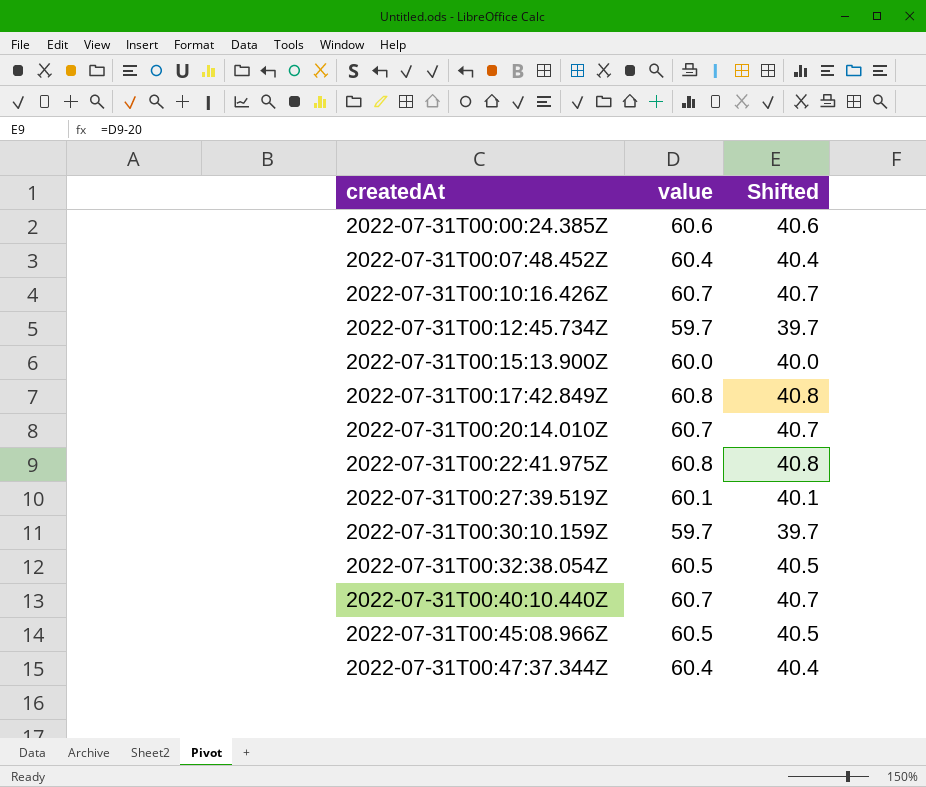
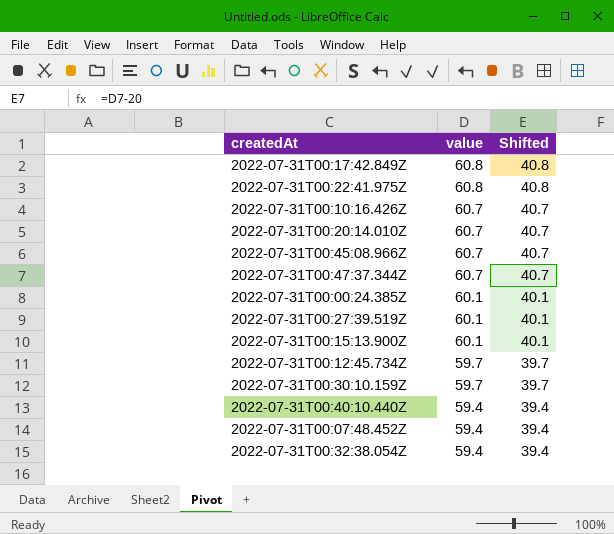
row order: createdAt ascending -> value descending
2022-07-31T00:45:08.966Z | value: 60.5 -> 60.7
2022-07-31T00:45:08.966Z | Shifted: 40.5 -> 40.7
2022-07-31T00:47:37.344Z | value: 60.4 -> 60.7
2022-07-31T00:47:37.344Z | Shifted: 40.4 -> 40.7
2022-07-31T00:00:24.385Z | value: 60.6 -> 60.1
2022-07-31T00:00:24.385Z | Shifted: 40.6 -> 40.1
2022-07-31T00:15:13.900Z | value: 60.0 -> 60.1
2022-07-31T00:15:13.900Z | Shifted: 40.0 -> 40.1
2022-07-31T00:40:10.440Z | value: 60.7 -> 59.4
2022-07-31T00:40:10.440Z | Shifted: 40.7 -> 39.4
2022-07-31T00:07:48.452Z | value: 60.4 -> 59.4
2022-07-31T00:07:48.452Z | Shifted: 40.4 -> 39.4
2022-07-31T00:32:38.054Z | value: 60.5 -> 59.4
2022-07-31T00:32:38.054Z | Shifted: 40.5 -> 39.4

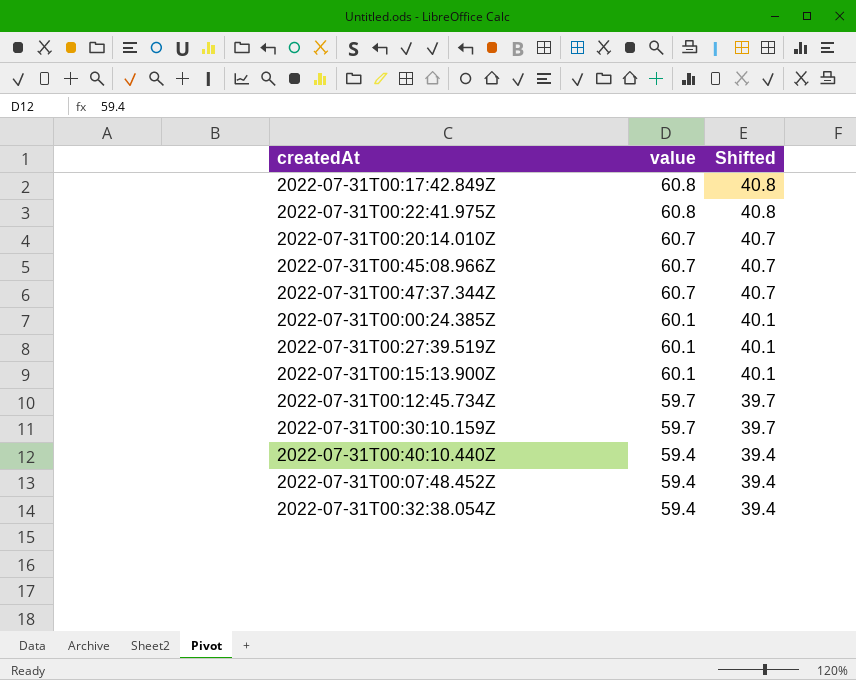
row 2022-07-31T00:10:16.426Z: 60.7 | 40.7 -> none

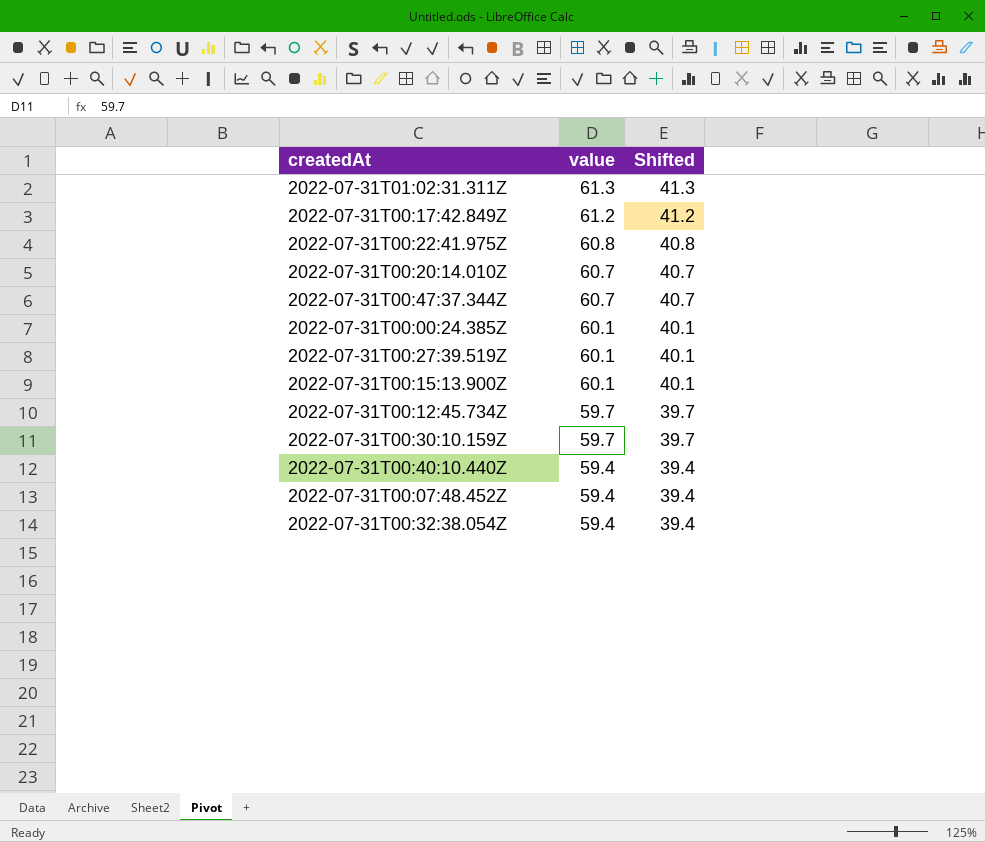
row 2022-07-31T00:45:08.966Z: 60.7 | 40.7 -> none
row 2022-07-31T01:02:31.311Z: none -> 61.3 | 41.3
2022-07-31T00:17:42.849Z | value: 60.8 -> 61.2
2022-07-31T00:17:42.849Z | Shifted: 40.8 -> 41.2

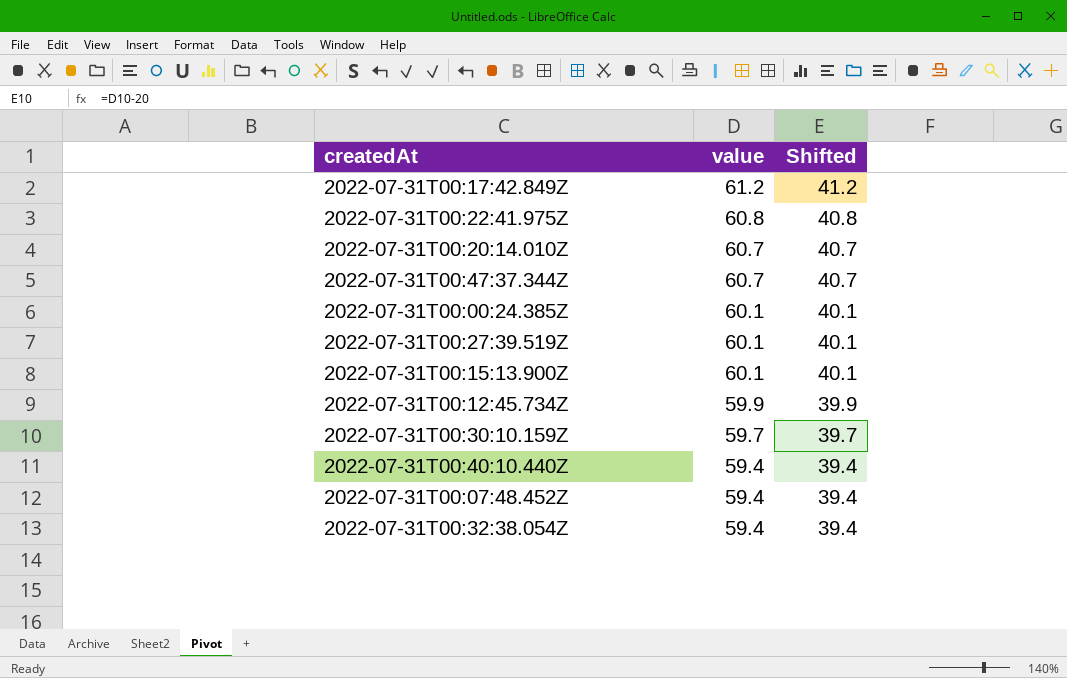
row 2022-07-31T01:02:31.311Z: 61.3 | 41.3 -> none
2022-07-31T00:12:45.734Z | value: 59.7 -> 59.9
2022-07-31T00:12:45.734Z | Shifted: 39.7 -> 39.9

